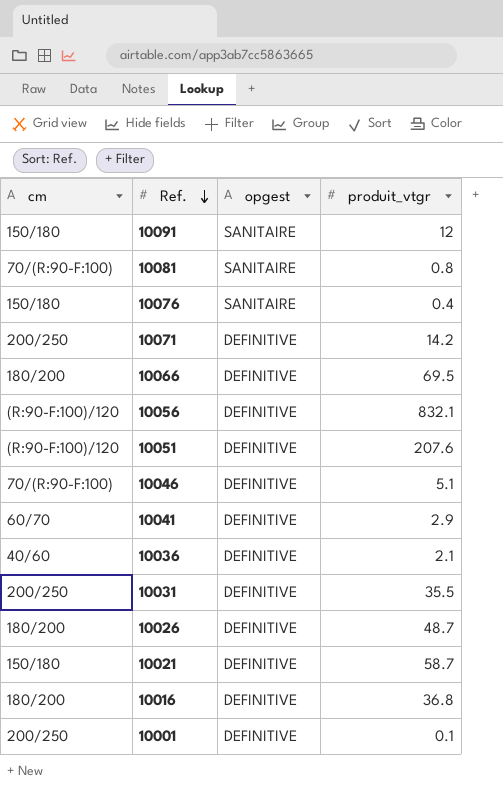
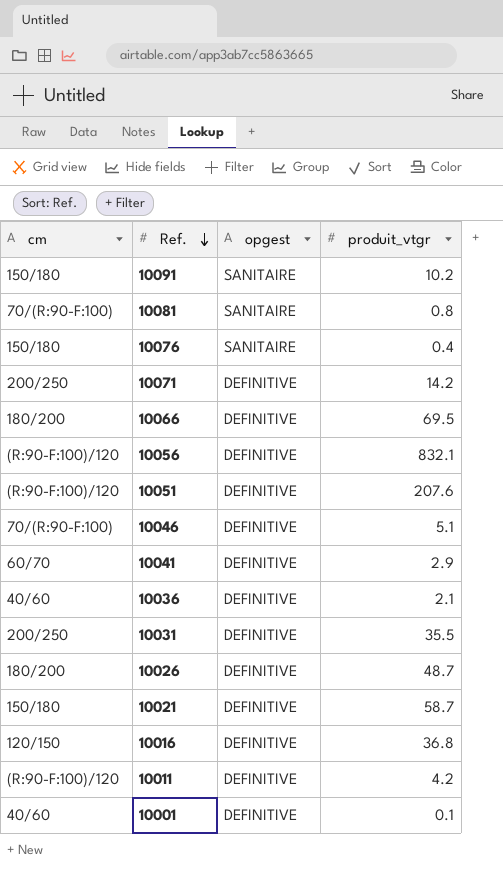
10091 | produit_vtgr: 12 -> 10.2
10016 | cm: 180/200 -> 120/150
row 10011: none -> (R:90-F:100)/120 | DEFINITIVE | 4.2
10001 | cm: 200/250 -> 40/60

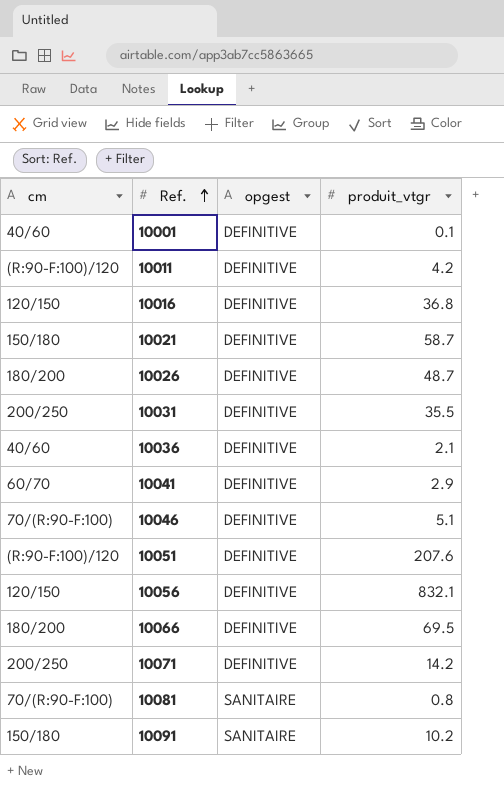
row order: Ref. descending -> Ref. ascending
row 10076: 150/180 | SANITAIRE | 0.4 -> none
10056 | cm: (R:90-F:100)/120 -> 120/150

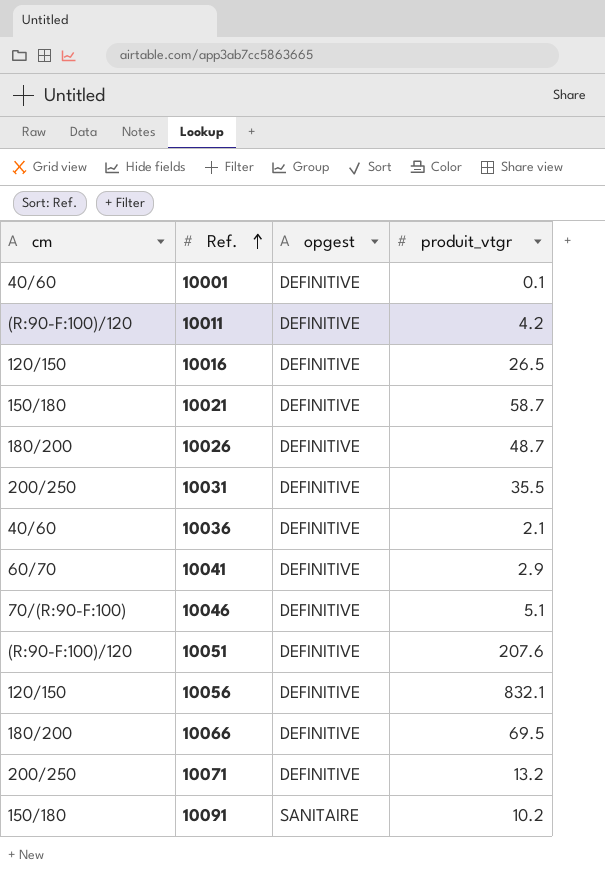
row 10081: 70/(R:90-F:100) | SANITAIRE | 0.8 -> none
10016 | produit_vtgr: 36.8 -> 26.5
10071 | produit_vtgr: 14.2 -> 13.2

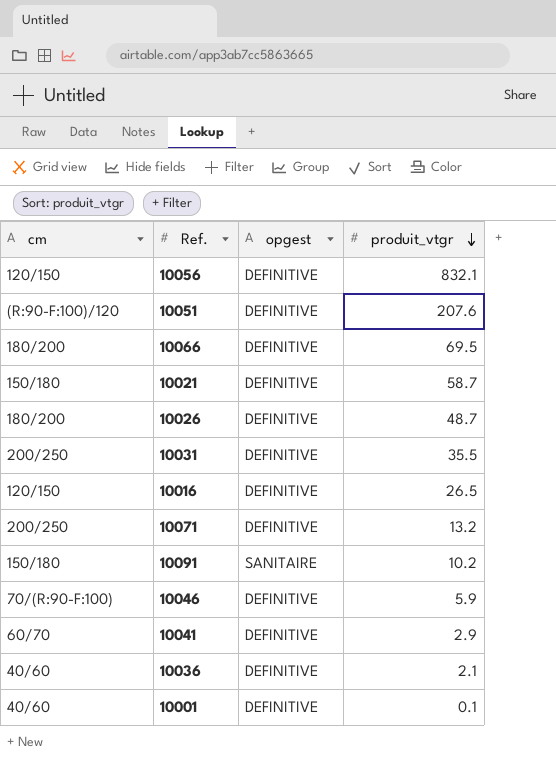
row order: Ref. ascending -> produit_vtgr descending
row 10011: (R:90-F:100)/120 | DEFINITIVE | 4.2 -> none
10046 | produit_vtgr: 5.1 -> 5.9

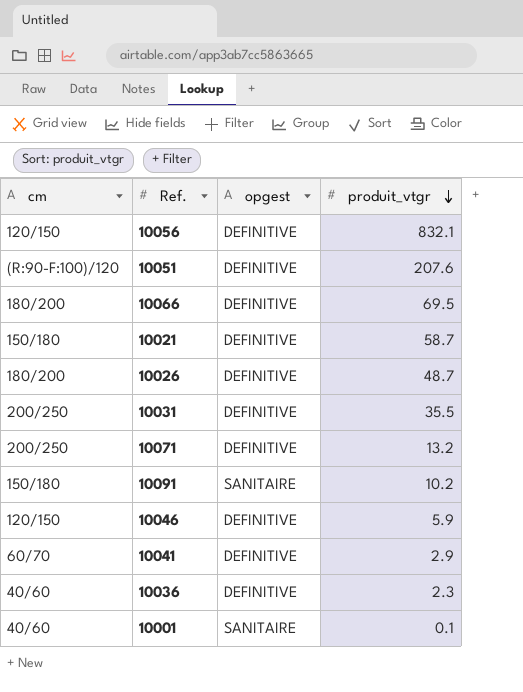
row 10016: 120/150 | DEFINITIVE | 26.5 -> none
10046 | cm: 70/(R:90-F:100) -> 120/150
10036 | produit_vtgr: 2.1 -> 2.3
10001 | opgest: DEFINITIVE -> SANITAIRE

